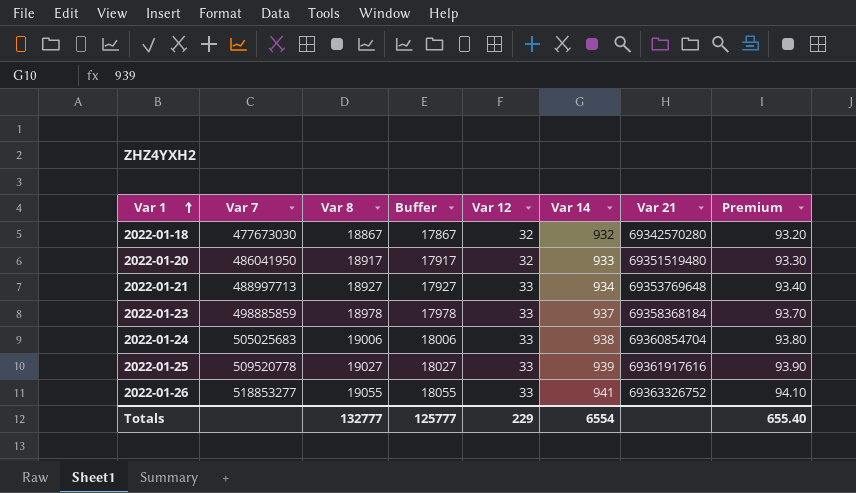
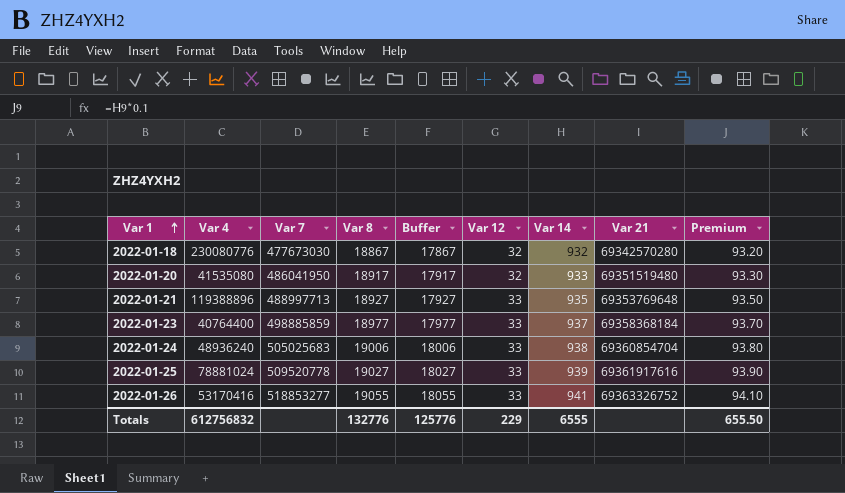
column Var 4 | position: none -> 2
2022-01-21 | Var 14: 934 -> 935
2022-01-21 | Premium: 93.40 -> 93.50
2022-01-23 | Var 8: 18978 -> 18977
2022-01-23 | Buffer: 17978 -> 17977
Totals | Var 8: 132777 -> 132776
Totals | Buffer: 125777 -> 125776
Totals | Var 14: 6554 -> 6555
Totals | Premium: 655.40 -> 655.50

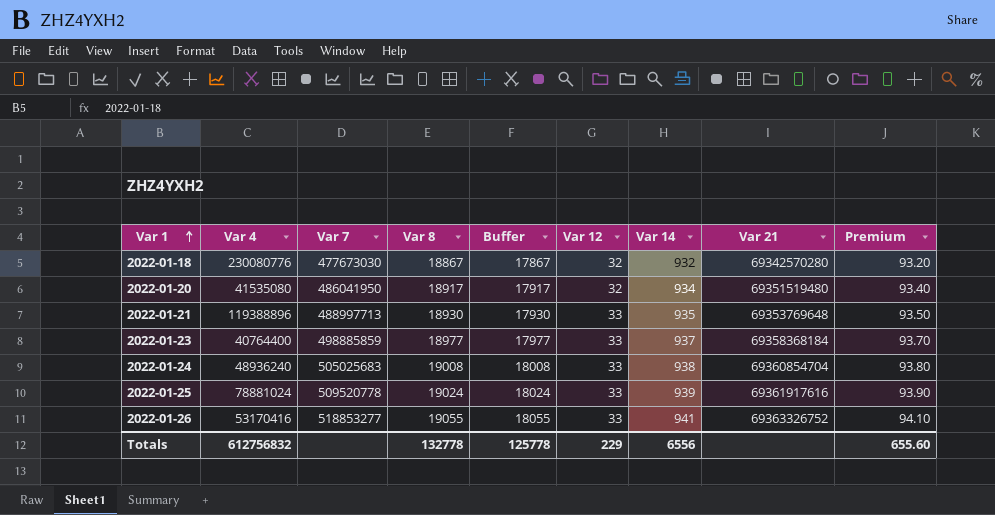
2022-01-20 | Var 14: 933 -> 934
2022-01-20 | Premium: 93.30 -> 93.40
2022-01-21 | Var 8: 18927 -> 18930
2022-01-21 | Buffer: 17927 -> 17930
2022-01-24 | Var 8: 19006 -> 19008
2022-01-24 | Buffer: 18006 -> 18008
2022-01-25 | Var 8: 19027 -> 19024
2022-01-25 | Buffer: 18027 -> 18024
Totals | Var 8: 132776 -> 132778
Totals | Buffer: 125776 -> 125778
Totals | Var 14: 6555 -> 6556
Totals | Premium: 655.50 -> 655.60

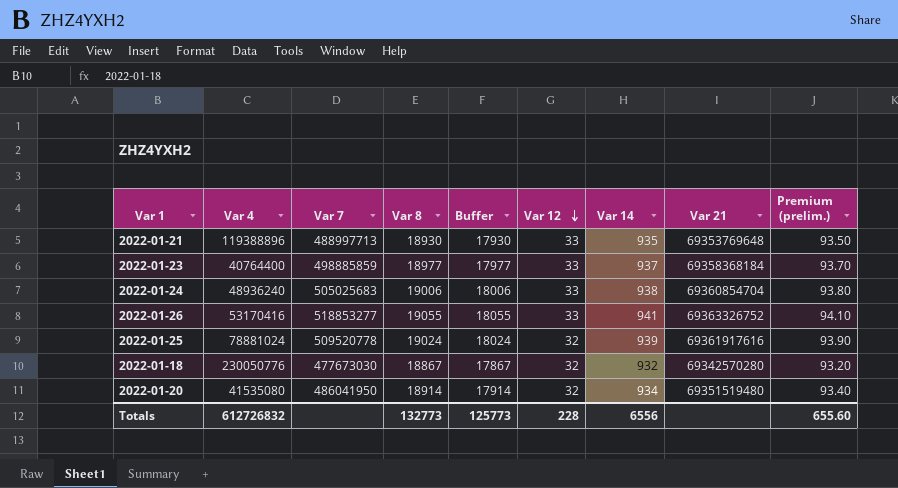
row order: Var 1 ascending -> Var 12 descending
column name: Premium -> Premium (prelim.)
2022-01-24 | Var 8: 19008 -> 19006
2022-01-24 | Buffer: 18008 -> 18006
2022-01-25 | Var 12: 33 -> 32
2022-01-18 | Var 4: 230080776 -> 230050776
2022-01-20 | Var 8: 18917 -> 18914
2022-01-20 | Buffer: 17917 -> 17914
Totals | Var 4: 612756832 -> 612726832
Totals | Var 8: 132778 -> 132773
Totals | Buffer: 125778 -> 125773
Totals | Var 12: 229 -> 228

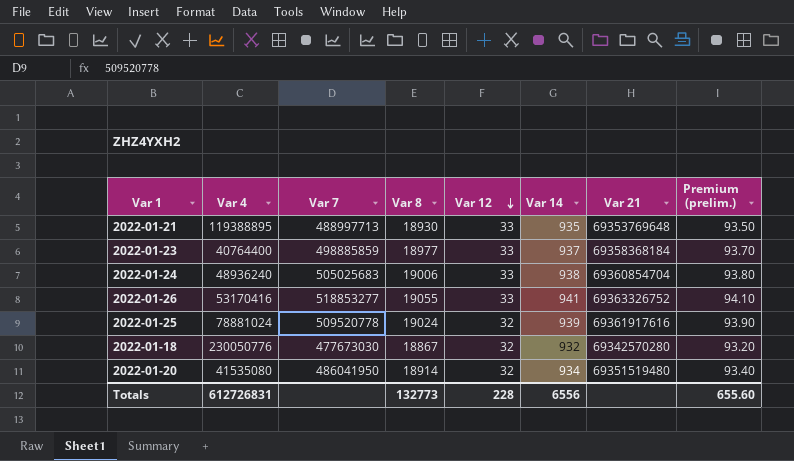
column Buffer | formula: [Var 8] - 1000 -> none
2022-01-21 | Var 4: 119388896 -> 119388895
Totals | Var 4: 612726832 -> 612726831

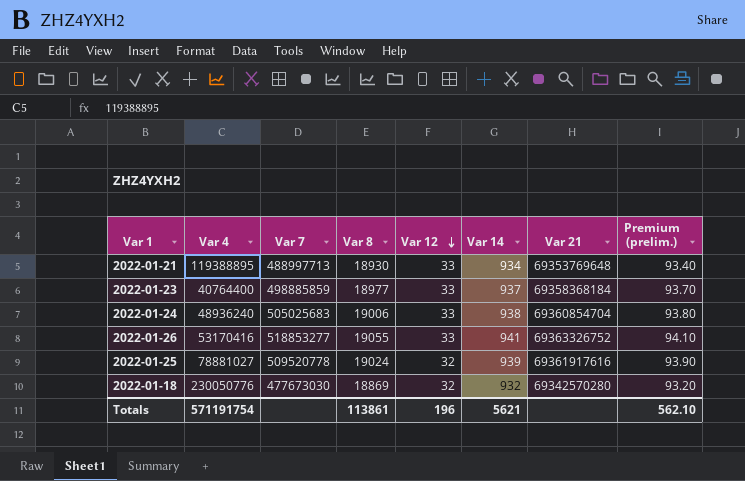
row 2022-01-20: 41535080 | 486041950 | 18914 | 32 | 934 | 69351519480 | 93.40 -> none
2022-01-21 | Var 14: 935 -> 934
2022-01-21 | Premium (prelim.): 93.50 -> 93.40
2022-01-25 | Var 4: 78881024 -> 78881027
2022-01-18 | Var 8: 18867 -> 18869
Totals | Var 4: 612726831 -> 571191754
Totals | Var 8: 132773 -> 113861
Totals | Var 12: 228 -> 196
Totals | Var 14: 6556 -> 5621
Totals | Premium (prelim.): 655.60 -> 562.10

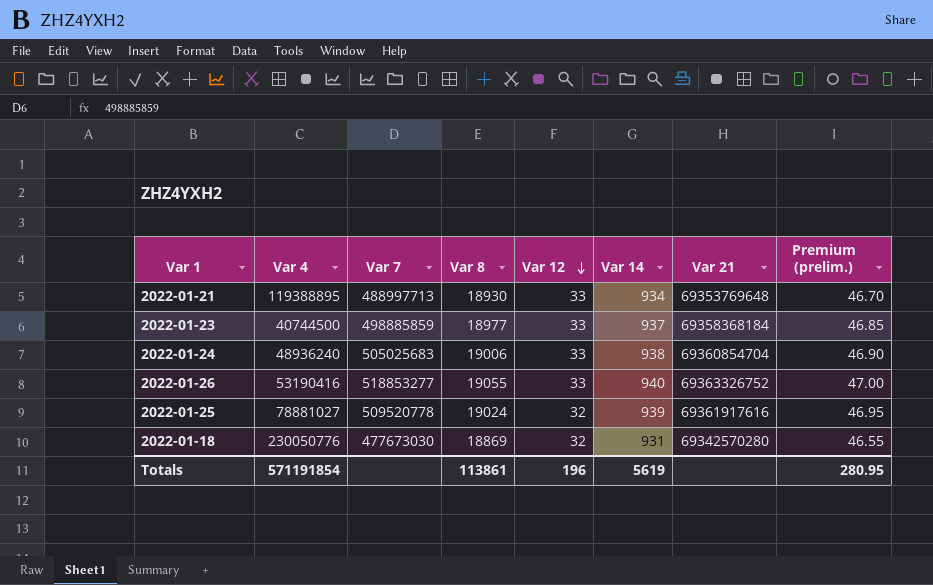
column Premium (prelim.) | formula: [Var 14] * 0.1 -> [Var 14] * 0.05
2022-01-23 | Var 4: 40764400 -> 40744500
2022-01-26 | Var 4: 53170416 -> 53190416
2022-01-26 | Var 14: 941 -> 940
2022-01-18 | Var 14: 932 -> 931
Totals | Var 4: 571191754 -> 571191854
Totals | Var 14: 5621 -> 5619
Totals | Premium (prelim.): 562.10 -> 280.95

